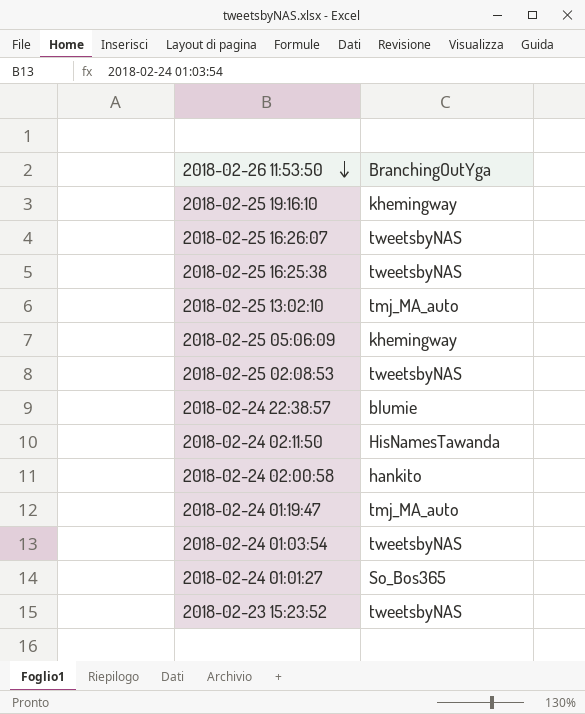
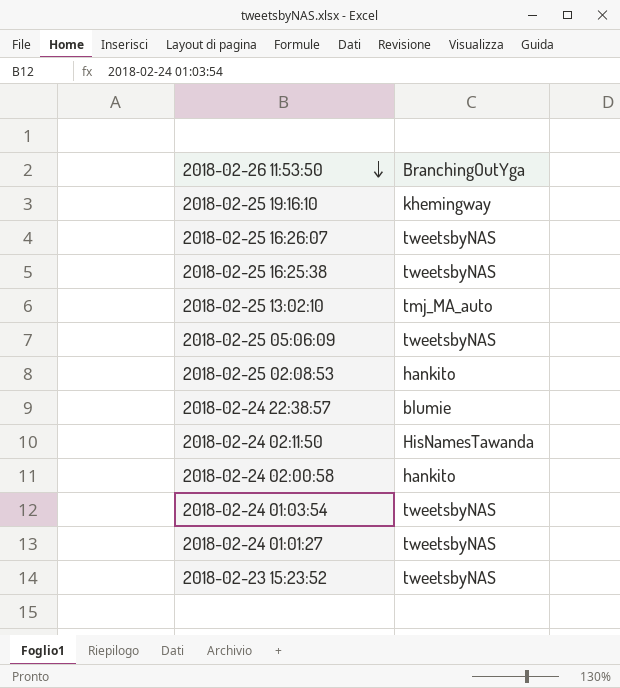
row 2018-02-24 01:19:47: tmj_MA_auto -> none
2018-02-25 05:06:09 | BranchingOutYga: khemingway -> tweetsbyNAS
2018-02-25 02:08:53 | BranchingOutYga: tweetsbyNAS -> hankito
2018-02-24 01:01:27 | BranchingOutYga: So_Bos365 -> tweetsbyNAS

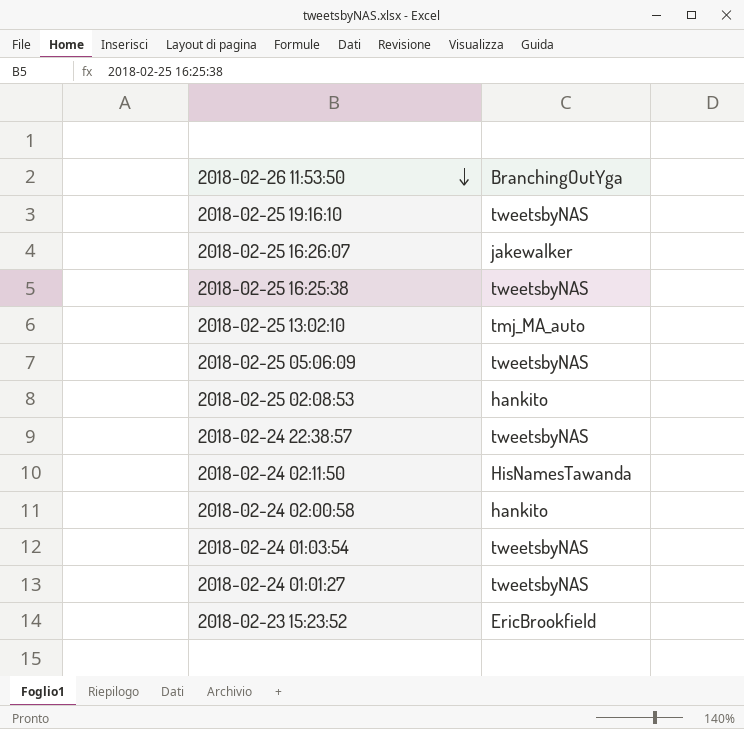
2018-02-25 19:16:10 | BranchingOutYga: khemingway -> tweetsbyNAS
2018-02-25 16:26:07 | BranchingOutYga: tweetsbyNAS -> jakewalker
2018-02-24 22:38:57 | BranchingOutYga: blumie -> tweetsbyNAS
2018-02-23 15:23:52 | BranchingOutYga: tweetsbyNAS -> EricBrookfield

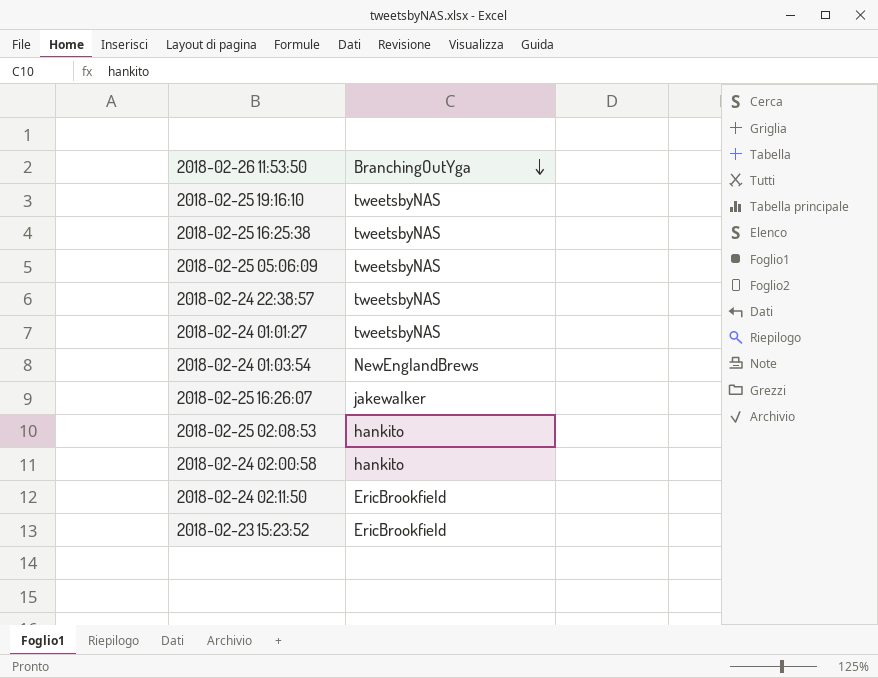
row order: 2018-02-26 11:53:50 descending -> BranchingOutYga descending
row 2018-02-25 13:02:10: tmj_MA_auto -> none
2018-02-24 01:03:54 | BranchingOutYga: tweetsbyNAS -> NewEnglandBrews
2018-02-24 02:11:50 | BranchingOutYga: HisNamesTawanda -> EricBrookfield

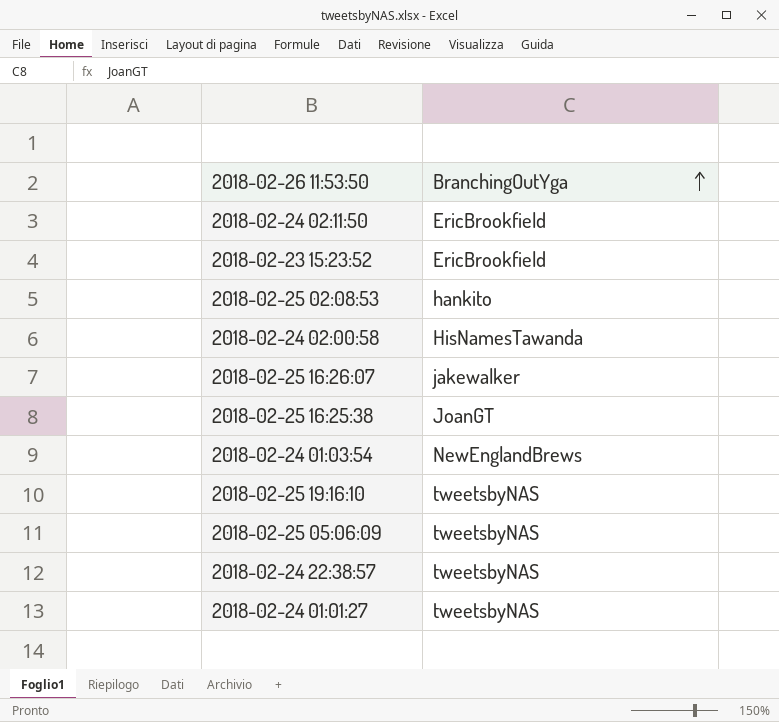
row order: BranchingOutYga descending -> BranchingOutYga ascending
2018-02-24 02:00:58 | BranchingOutYga: hankito -> HisNamesTawanda
2018-02-25 16:25:38 | BranchingOutYga: tweetsbyNAS -> JoanGT

